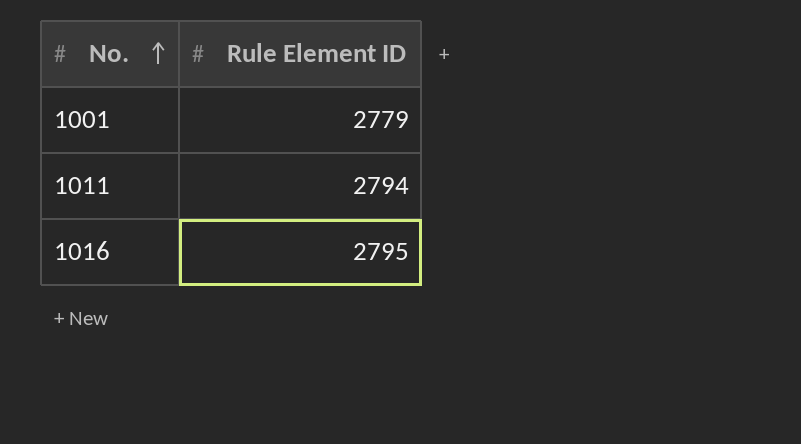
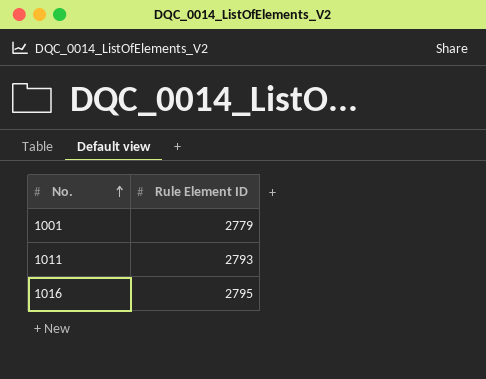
1011 | Rule Element ID: 2794 -> 2793

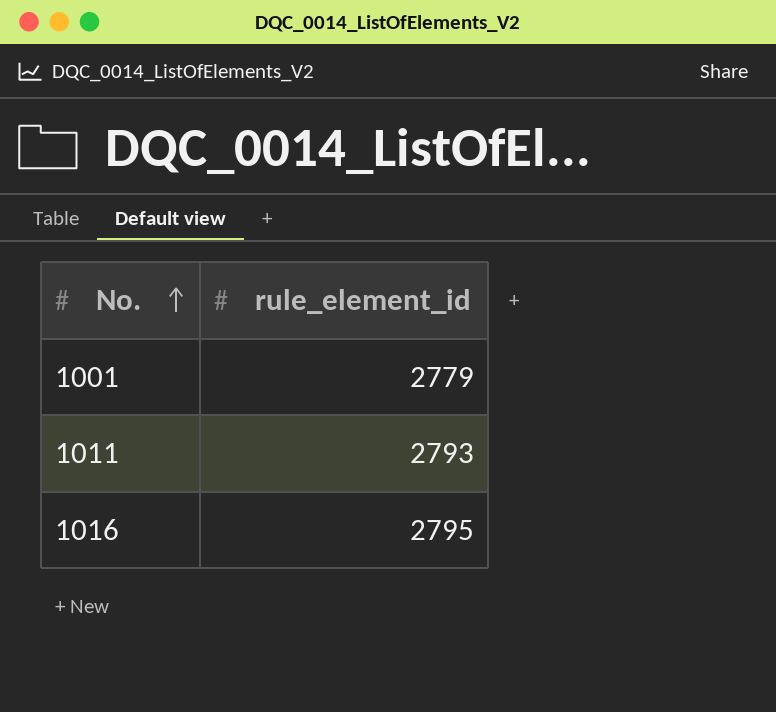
column name: Rule Element ID -> rule_element_id

